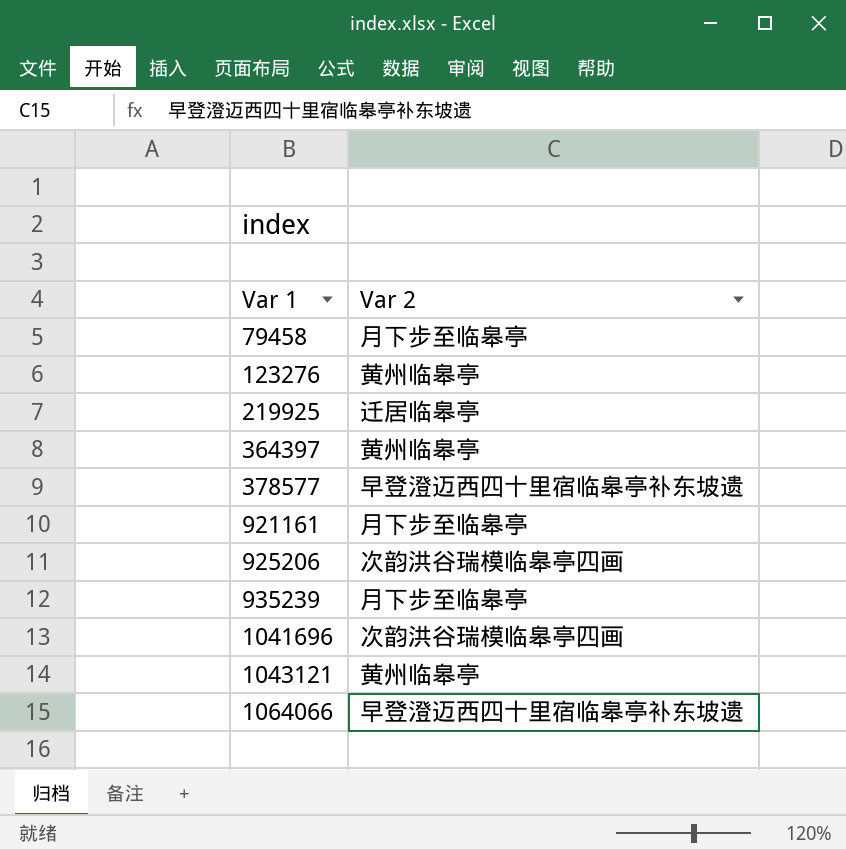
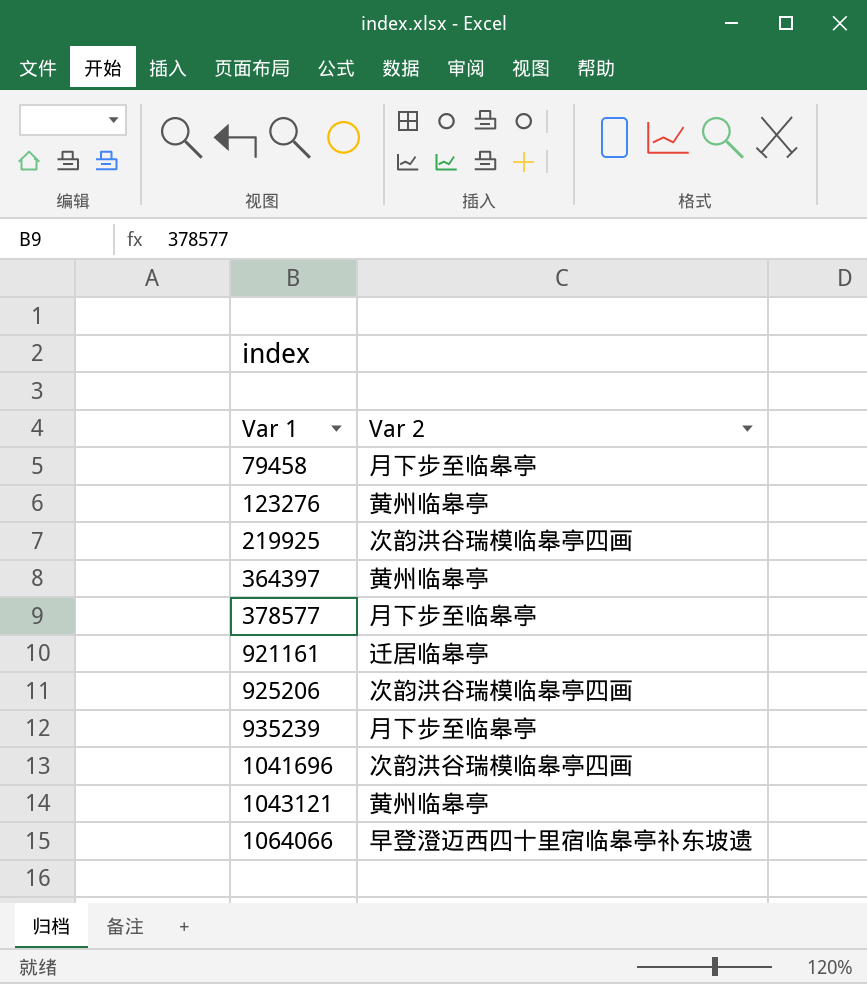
219925 | Var 2: 迁居临皋亭 -> 次韵洪谷瑞模临皋亭四画
378577 | Var 2: 早登澄迈西四十里宿临皋亭补东坡遗 -> 月下步至临皋亭
921161 | Var 2: 月下步至临皋亭 -> 迁居临皋亭

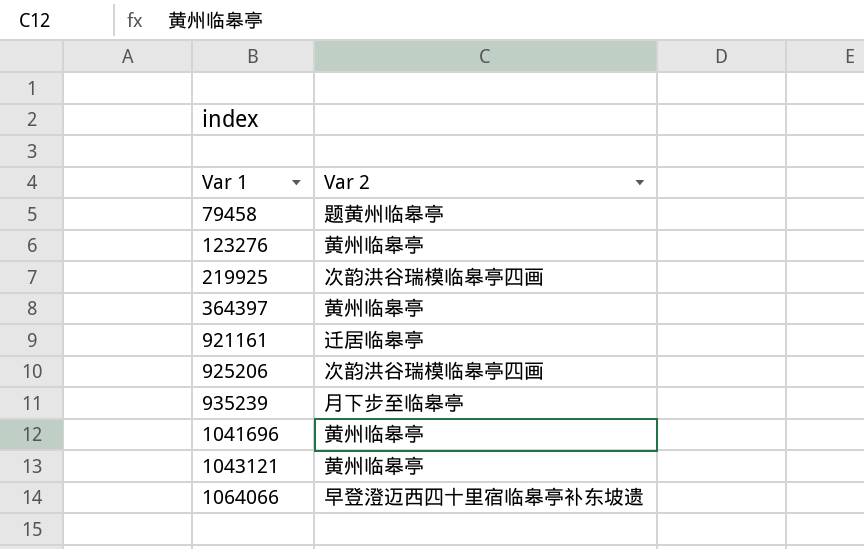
row 378577: 月下步至临皋亭 -> none
79458 | Var 2: 月下步至临皋亭 -> 题黄州临皋亭
1041696 | Var 2: 次韵洪谷瑞模临皋亭四画 -> 黄州临皋亭

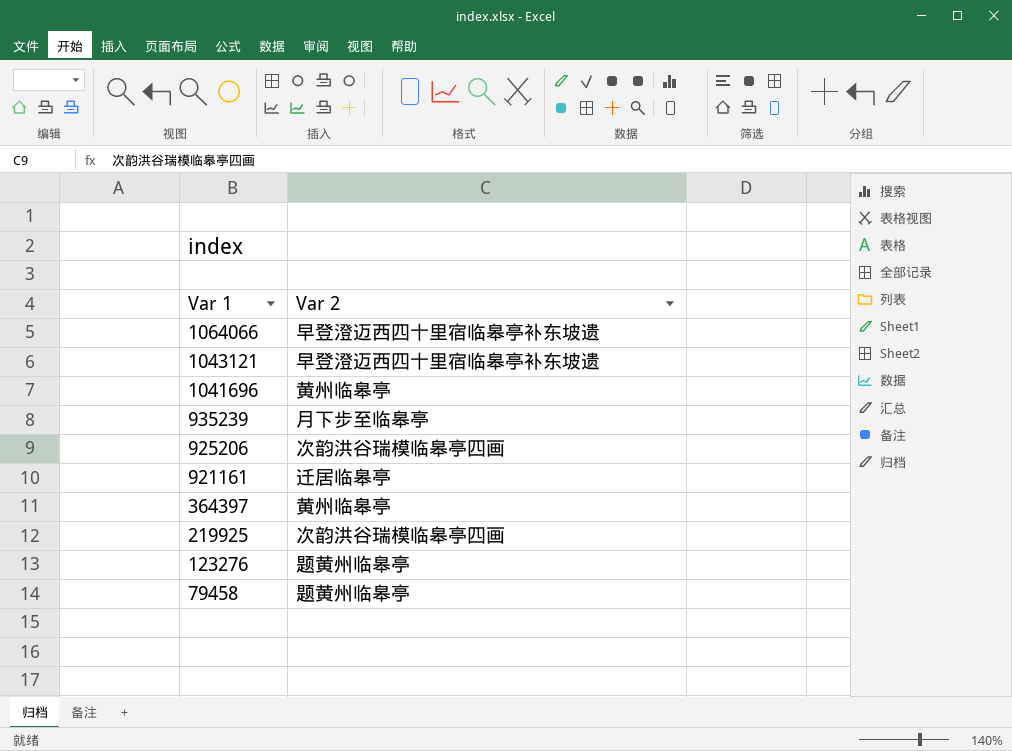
row order: Var 1 ascending -> Var 1 descending
1043121 | Var 2: 黄州临皋亭 -> 早登澄迈西四十里宿临皋亭补东坡遗
123276 | Var 2: 黄州临皋亭 -> 题黄州临皋亭

